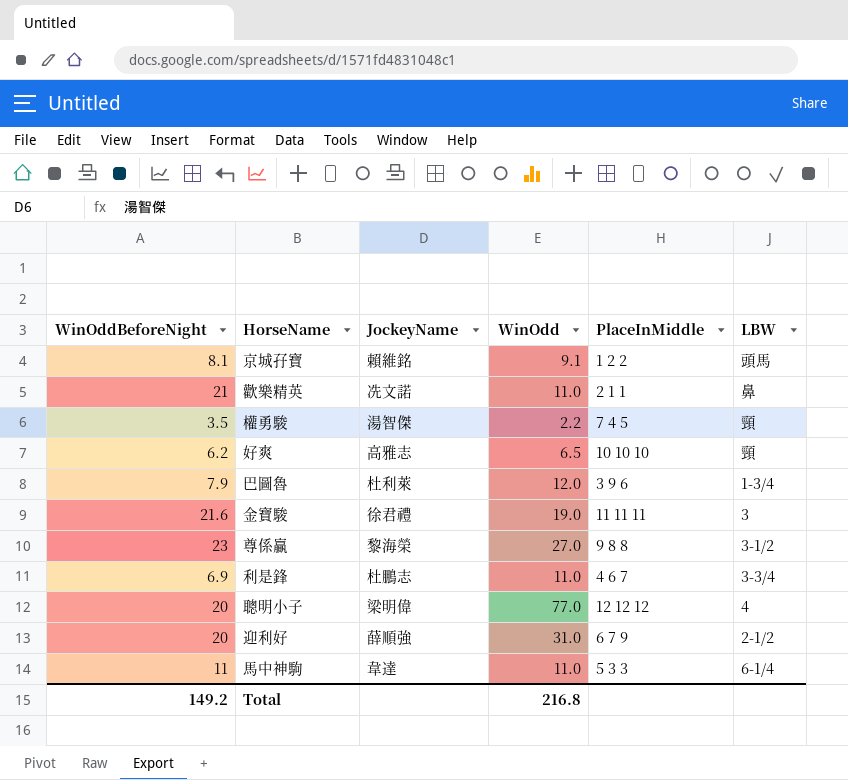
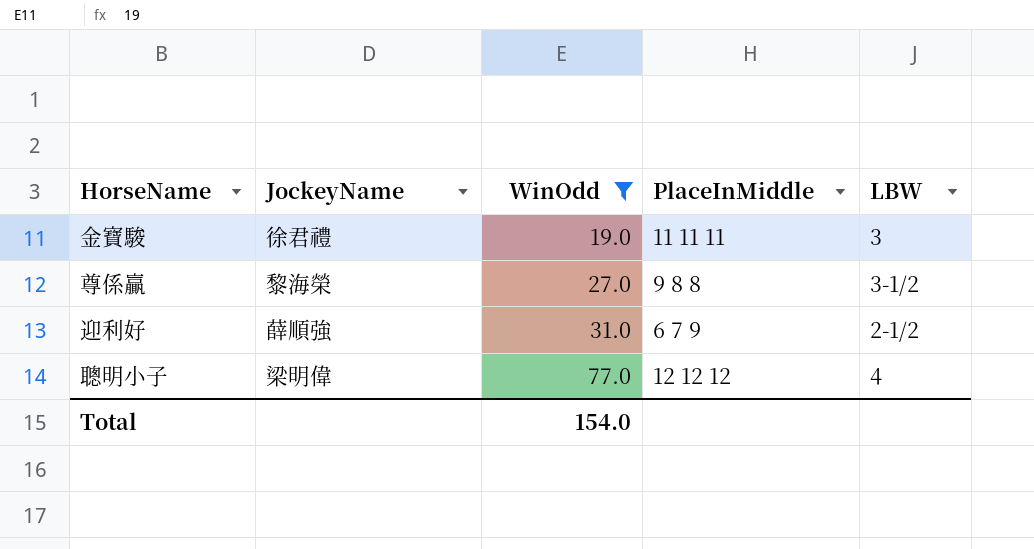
filter: none -> WinOdd >= 19.0
row order: none -> WinOdd ascending
column WinOddBeforeNight | position: 1 -> none
Total | WinOdd: 216.8 -> 154.0

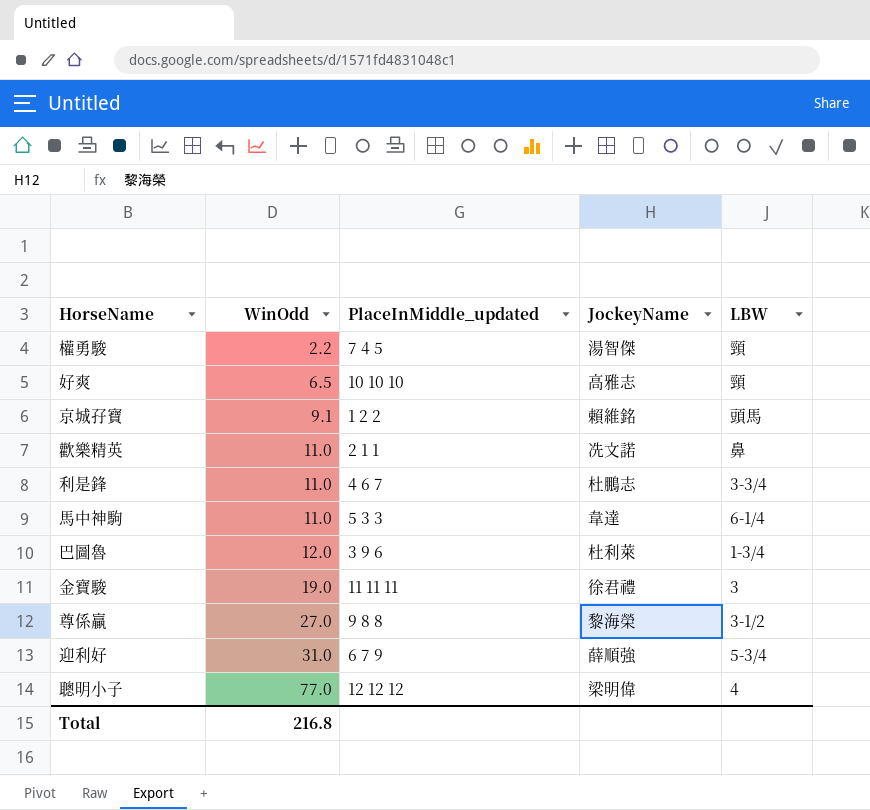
filter: WinOdd >= 19.0 -> none
column name: PlaceInMiddle -> PlaceInMiddle_updated
column JockeyName | position: 2 -> 4
迎利好 | LBW: 2-1/2 -> 5-3/4
Total | WinOdd: 154.0 -> 216.8

